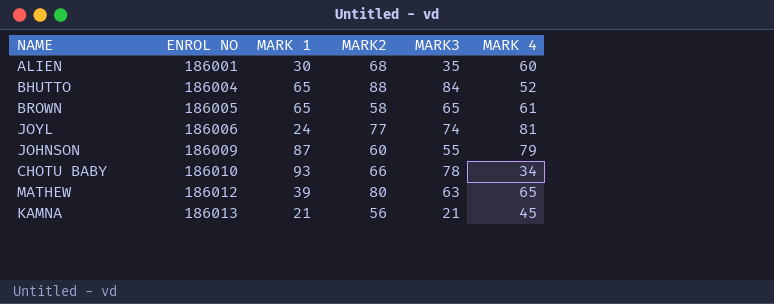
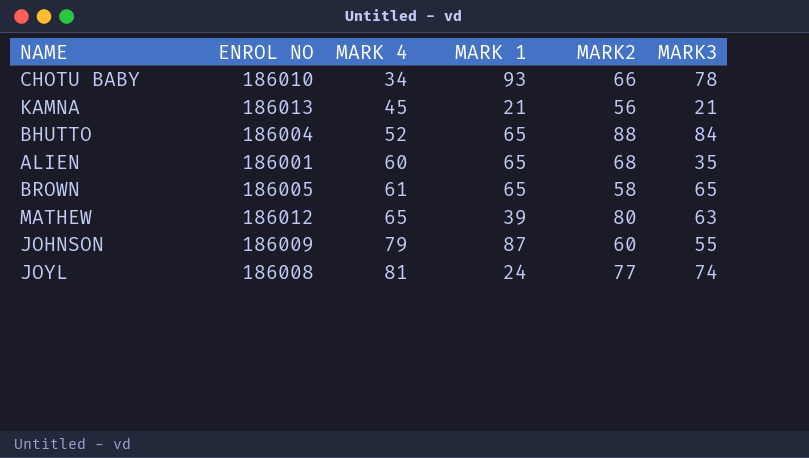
row order: ENROL NO ascending -> MARK 4 ascending
column MARK 4 | position: 6 -> 3
ALIEN | MARK 1: 30 -> 65
JOYL | ENROL NO: 186006 -> 186008

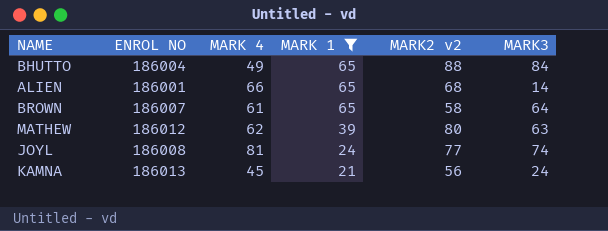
filter: none -> MARK 1 <= 65
row order: MARK 4 ascending -> MARK 1 descending
column name: MARK2 -> MARK2 v2
BHUTTO | MARK 4: 52 -> 49
ALIEN | MARK 4: 60 -> 66
ALIEN | MARK3: 35 -> 14
BROWN | ENROL NO: 186005 -> 186007
BROWN | MARK3: 65 -> 64
MATHEW | MARK 4: 65 -> 62
KAMNA | MARK3: 21 -> 24

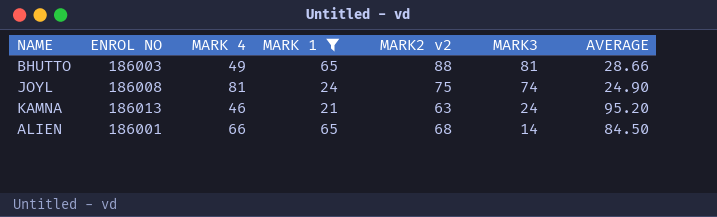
row order: MARK 1 descending -> MARK3 descending
column AVERAGE | position: none -> 7
row BROWN: 186007 | 61 | 65 | 58 | 64 -> none
row MATHEW: 186012 | 62 | 39 | 80 | 63 -> none
BHUTTO | ENROL NO: 186004 -> 186003
BHUTTO | MARK3: 84 -> 81
JOYL | MARK2 v2: 77 -> 75
KAMNA | MARK 4: 45 -> 46
KAMNA | MARK2 v2: 56 -> 63

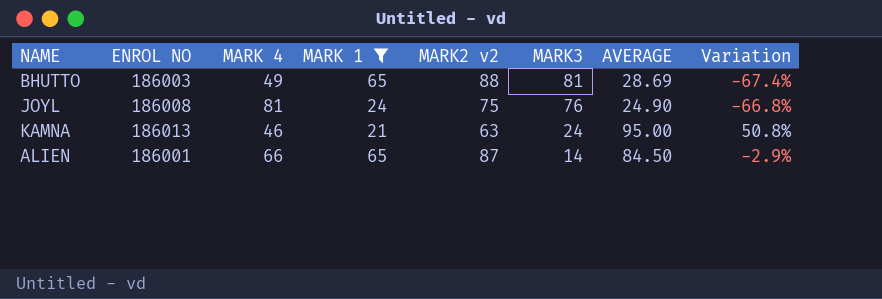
column Variation | formula: none -> ([AVERAGE] - [MARK2 v2]) / [MARK2 v2]
BHUTTO | AVERAGE: 28.66 -> 28.69
JOYL | MARK3: 74 -> 76
KAMNA | AVERAGE: 95.20 -> 95.00
ALIEN | MARK2 v2: 68 -> 87

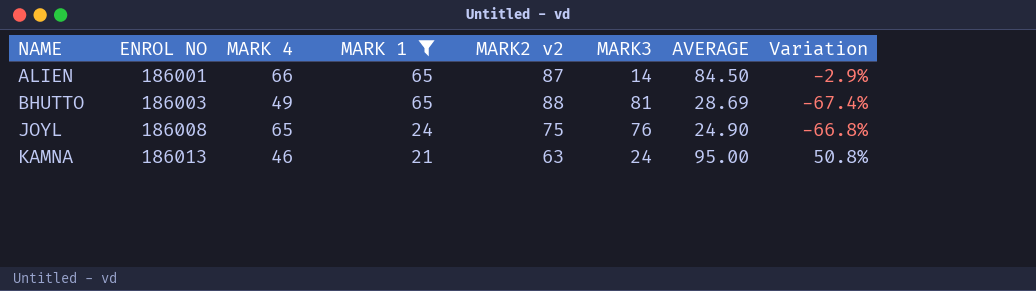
row order: MARK3 descending -> NAME ascending
JOYL | MARK 4: 81 -> 65

